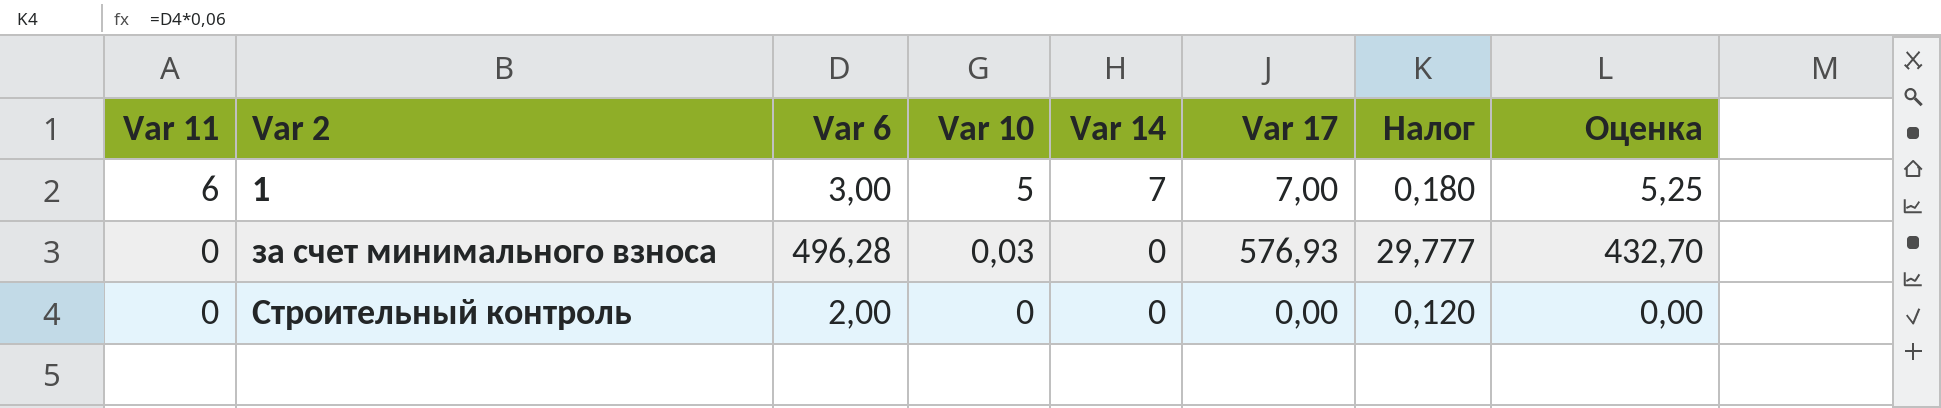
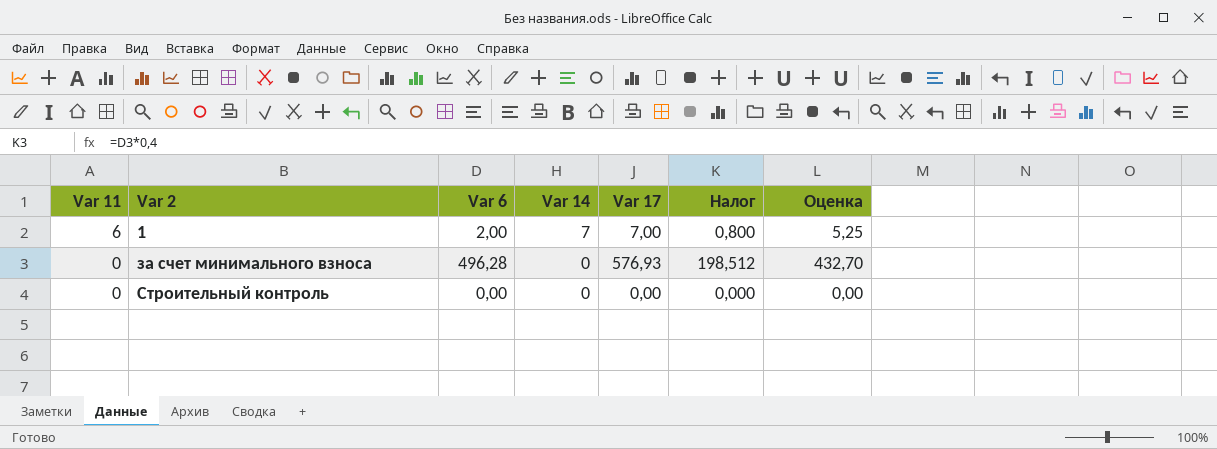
column Var 10 | position: 4 -> none
column Налог | formula: [Var 6] * 0,06 -> [Var 6] * 0,4
1 | Var 6: 3,00 -> 2,00
Строительный контроль | Var 6: 2,00 -> 0,00

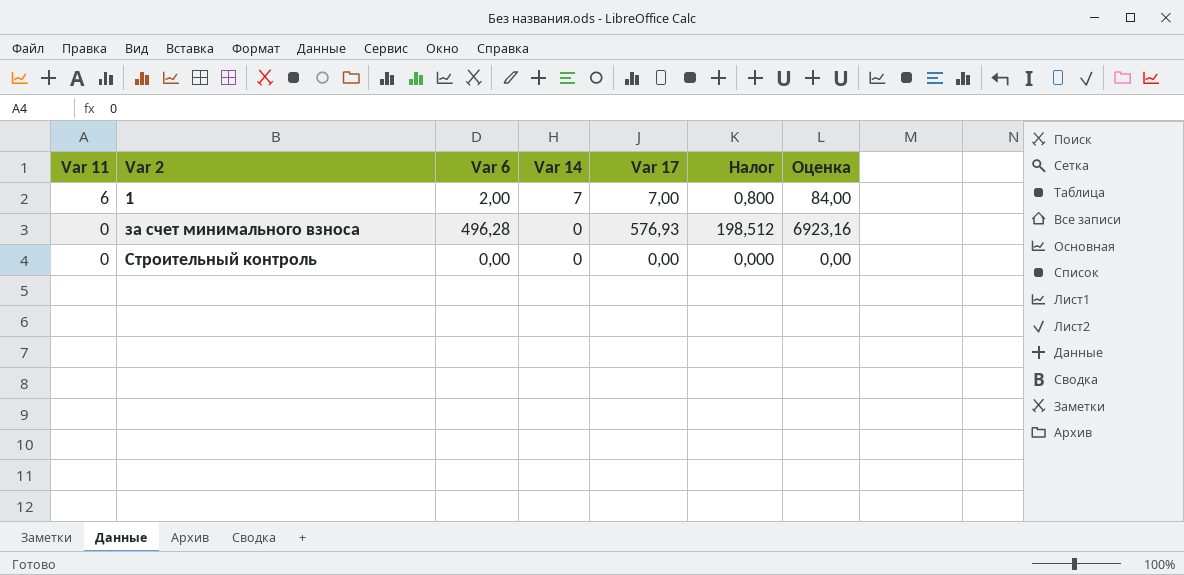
column Оценка | formula: [Var 17] * 0,75 -> [Var 17] * 12

